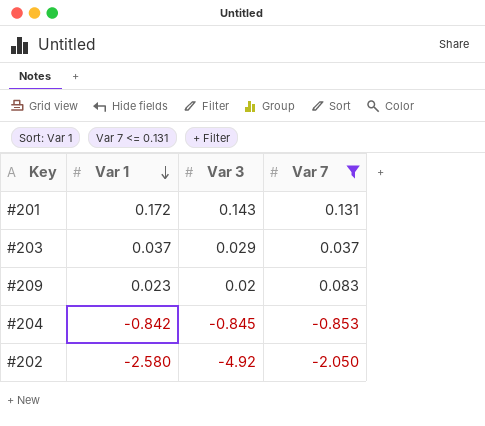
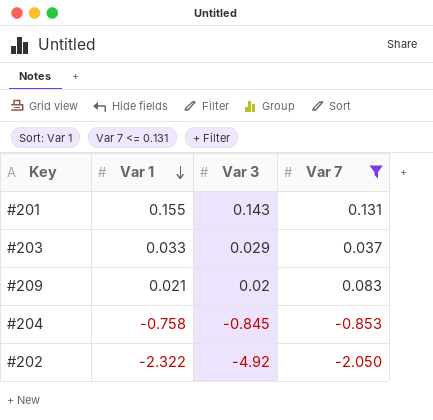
#201 | Var 1: 0.172 -> 0.155
#203 | Var 1: 0.037 -> 0.033
#209 | Var 1: 0.023 -> 0.021
#204 | Var 1: -0.842 -> -0.758
#202 | Var 1: -2.580 -> -2.322

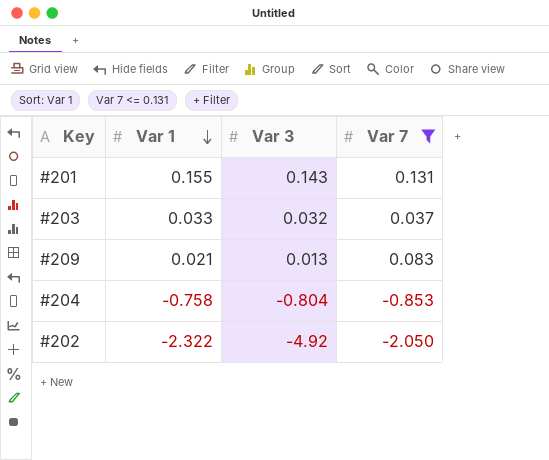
#203 | Var 3: 0.029 -> 0.032
#209 | Var 3: 0.02 -> 0.013
#204 | Var 3: -0.845 -> -0.804

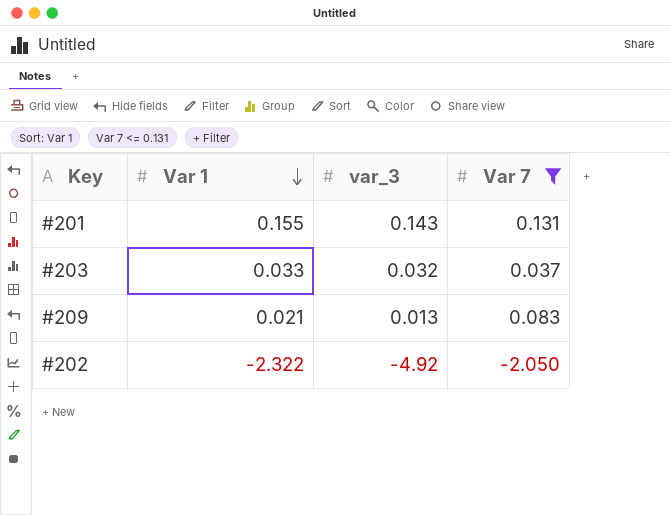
column name: Var 3 -> var_3
row #204: -0.758 | -0.804 | -0.853 -> none

